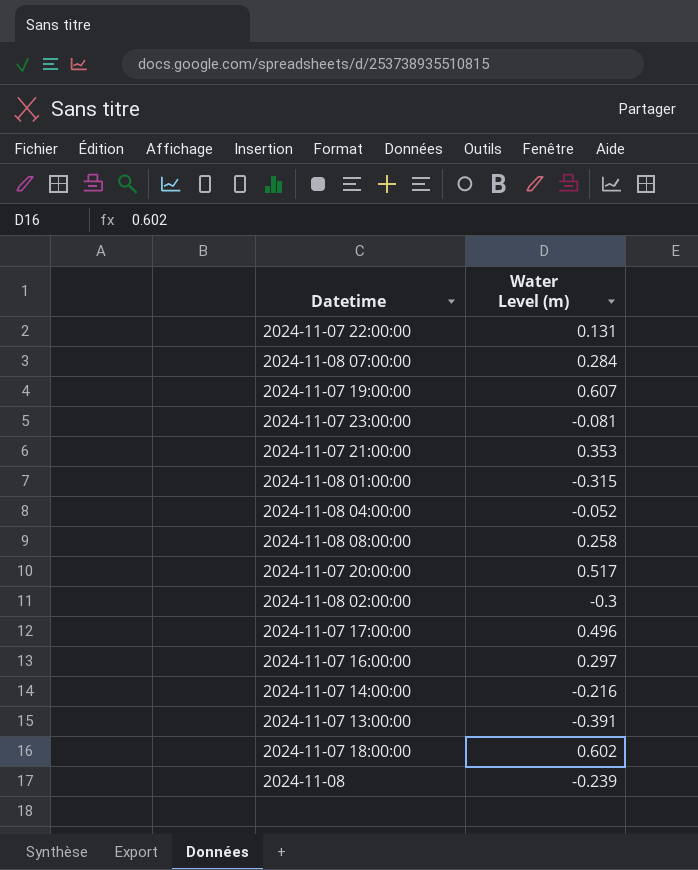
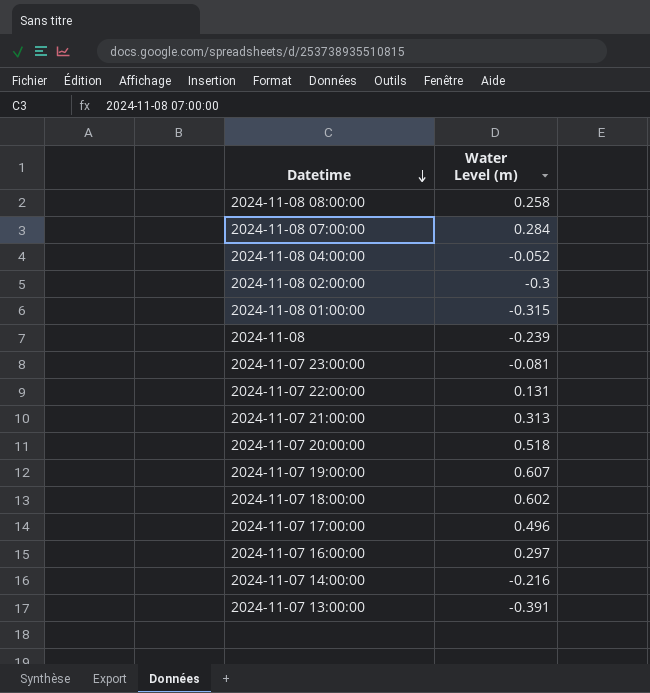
row order: none -> Datetime descending
2024-11-07 21:00:00 | Water Level (m): 0.353 -> 0.313
2024-11-07 20:00:00 | Water Level (m): 0.517 -> 0.518

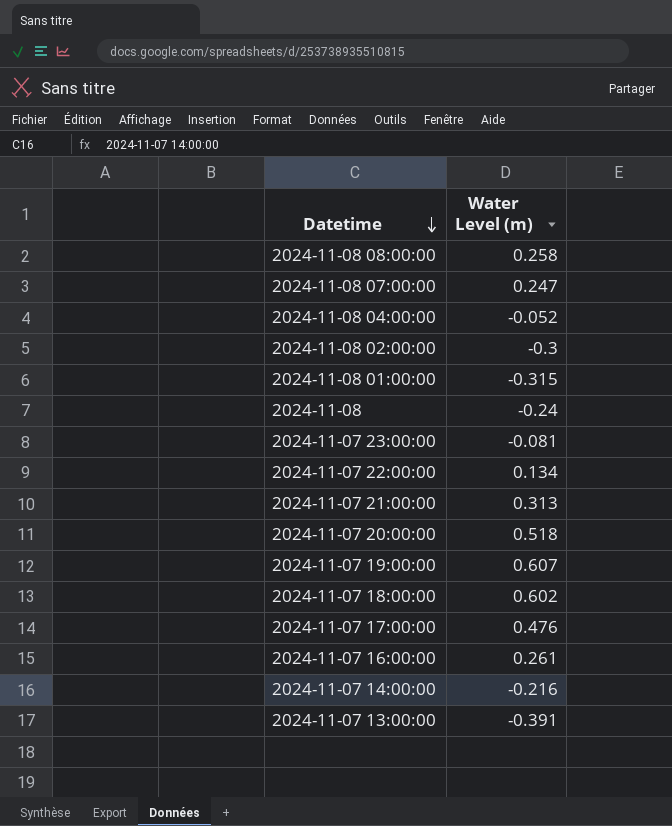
2024-11-08 07:00:00 | Water Level (m): 0.284 -> 0.247
2024-11-08 | Water Level (m): -0.239 -> -0.24
2024-11-07 22:00:00 | Water Level (m): 0.131 -> 0.134
2024-11-07 17:00:00 | Water Level (m): 0.496 -> 0.476
2024-11-07 16:00:00 | Water Level (m): 0.297 -> 0.261

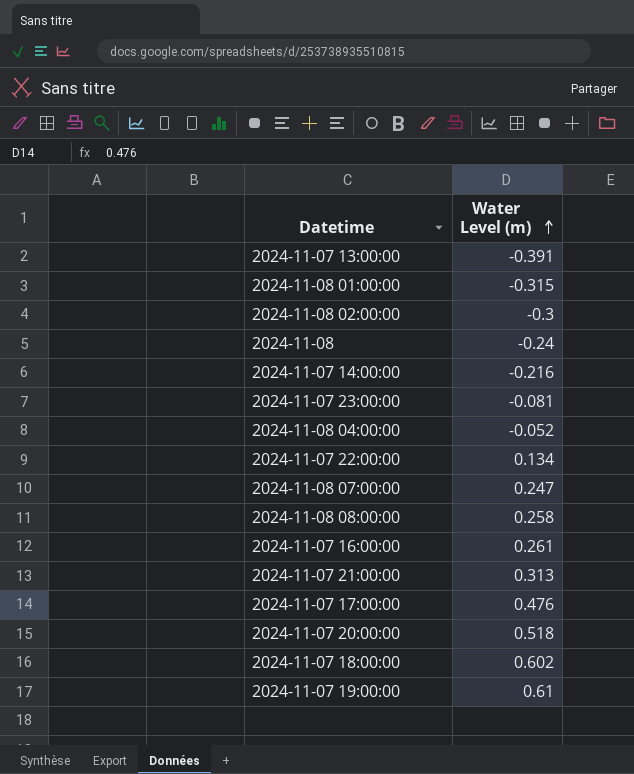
row order: Datetime descending -> Water Level (m) ascending
2024-11-07 19:00:00 | Water Level (m): 0.607 -> 0.61

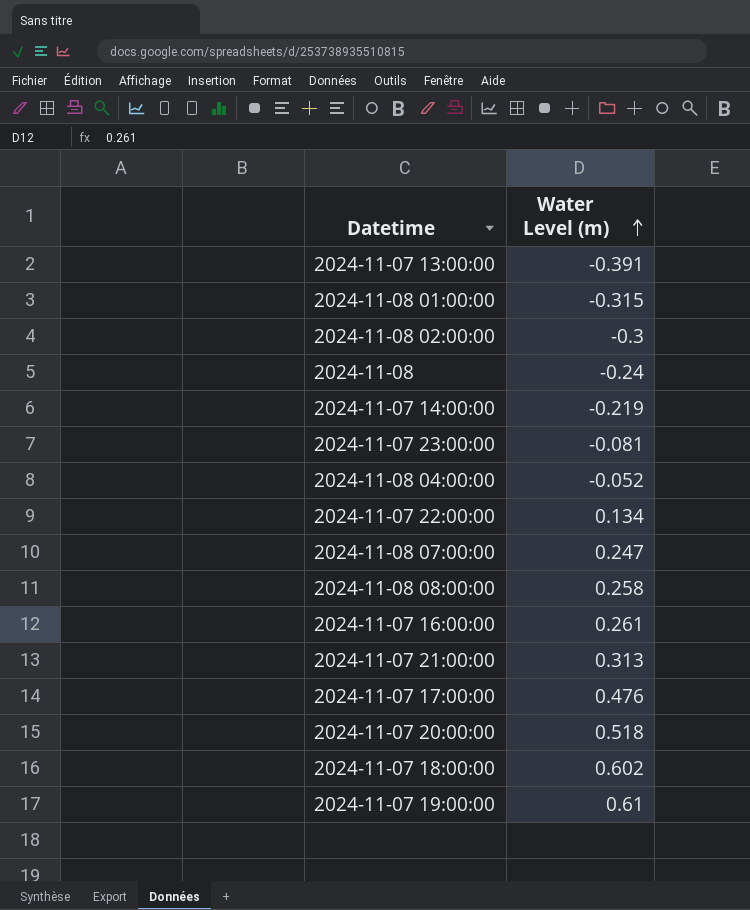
2024-11-07 14:00:00 | Water Level (m): -0.216 -> -0.219

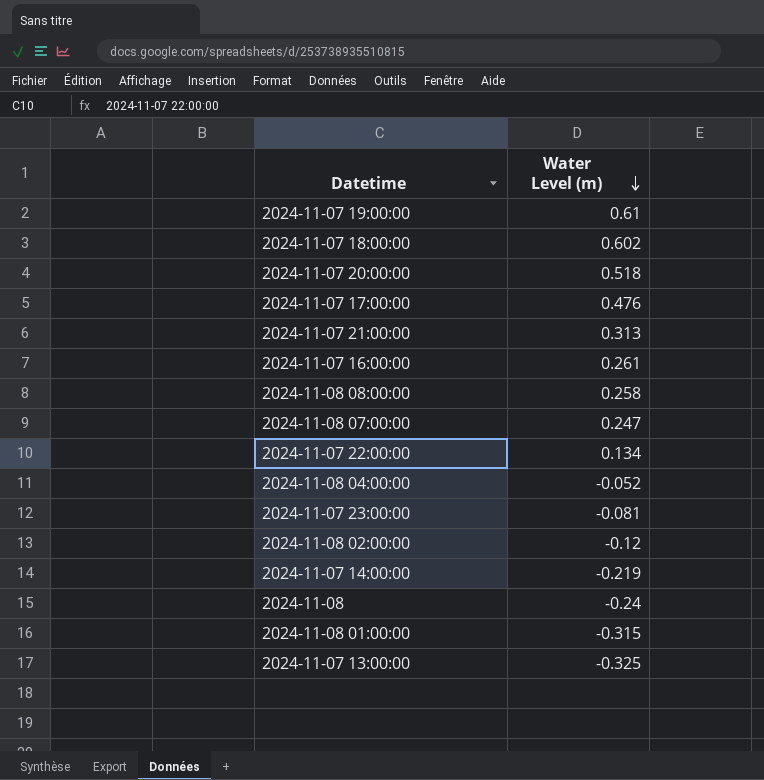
row order: Water Level (m) ascending -> Water Level (m) descending
2024-11-08 02:00:00 | Water Level (m): -0.3 -> -0.12
2024-11-07 13:00:00 | Water Level (m): -0.391 -> -0.325

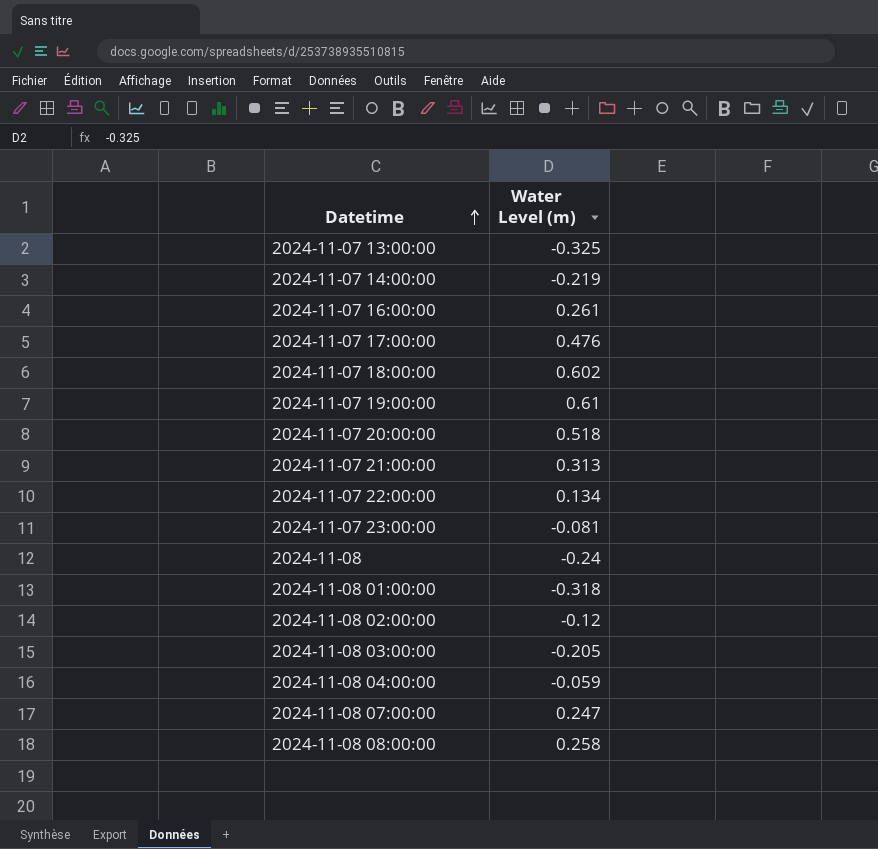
row order: Water Level (m) descending -> Datetime ascending
2024-11-08 01:00:00 | Water Level (m): -0.315 -> -0.318
row 2024-11-08 03:00:00: none -> -0.205
2024-11-08 04:00:00 | Water Level (m): -0.052 -> -0.059

